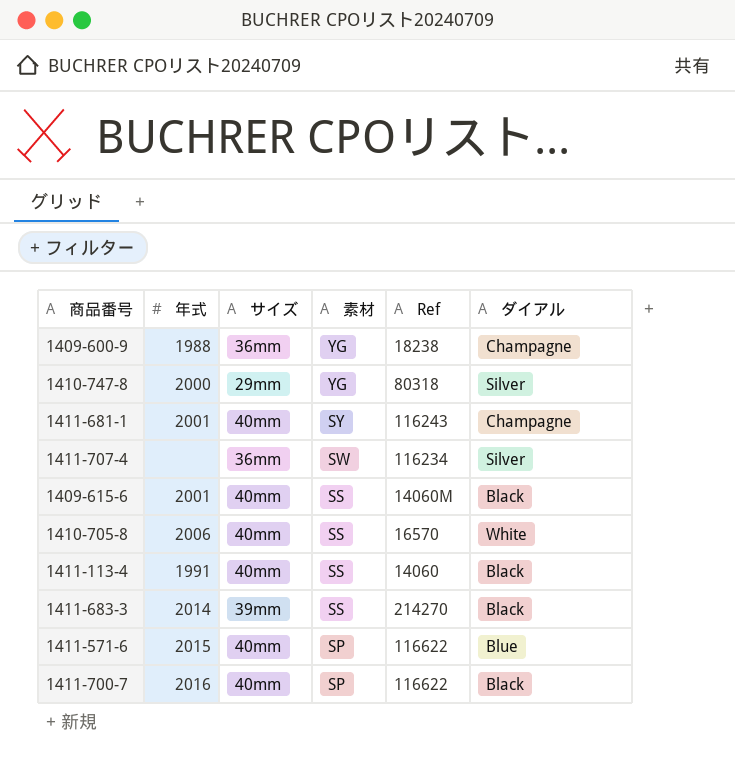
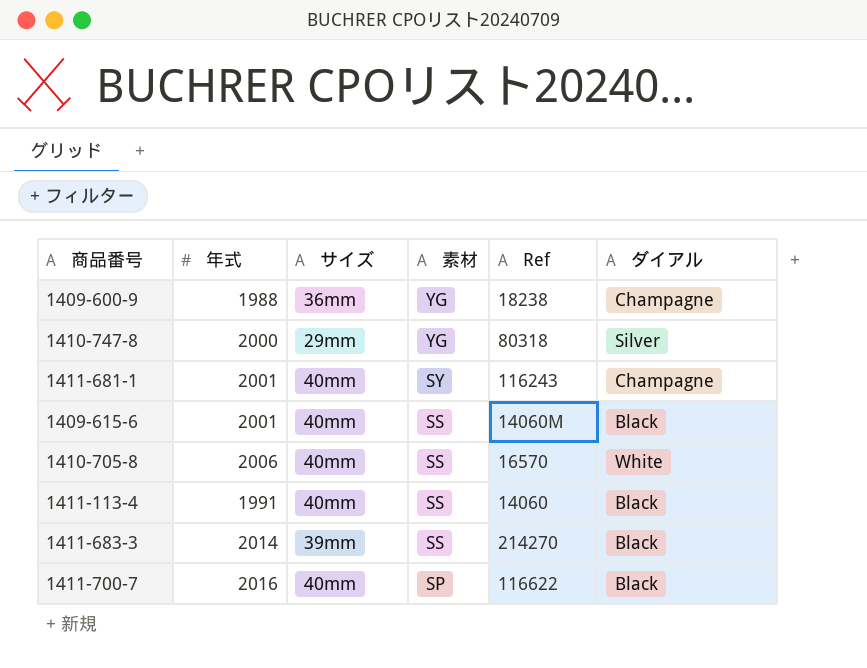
row 1411-707-4: none | 36mm | SW | 116234 | Silver -> none
row 1411-571-6: 2015 | 40mm | SP | 116622 | Blue -> none

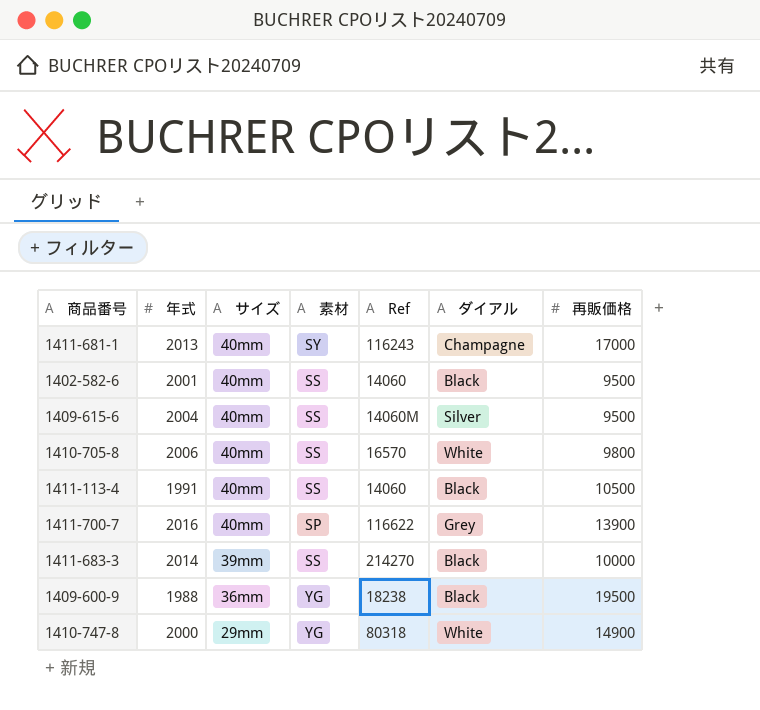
row order: 素材 descending -> サイズ descending
column 再販価格 | position: none -> 7
1411-681-1 | 年式: 2001 -> 2013
row 1402-582-6: none -> 2001 | 40mm | SS | 14060 | Black | 9500
1409-615-6 | 年式: 2001 -> 2004
1409-615-6 | ダイアル: Black -> Silver
1411-700-7 | ダイアル: Black -> Grey
1409-600-9 | ダイアル: Champagne -> Black
1410-747-8 | ダイアル: Silver -> White

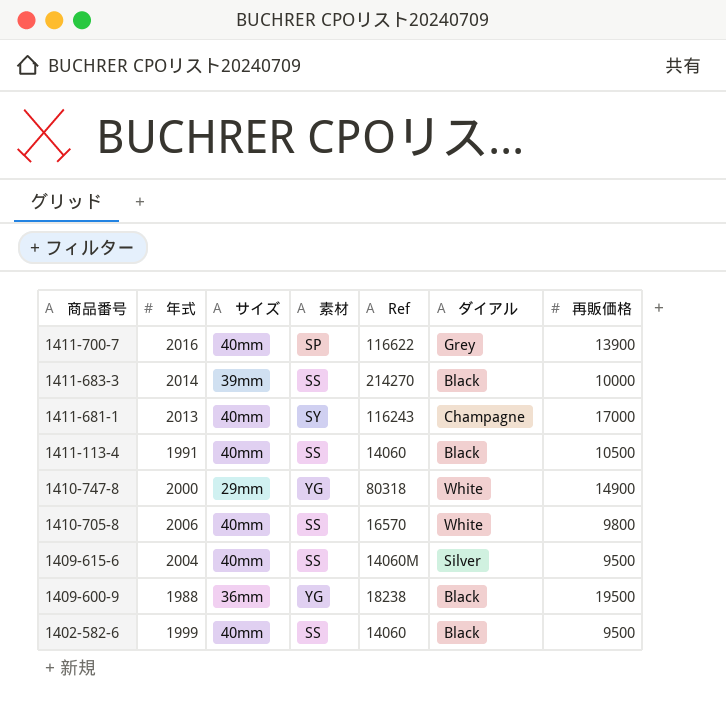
row order: サイズ descending -> 商品番号 descending
1402-582-6 | 年式: 2001 -> 1999

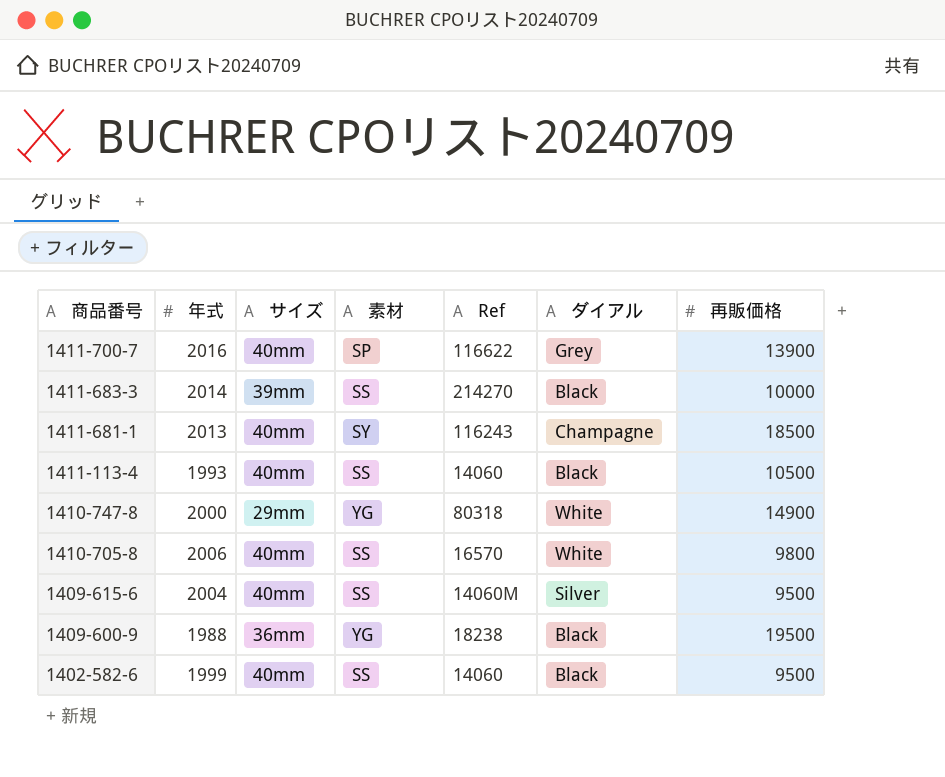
1411-681-1 | 再販価格: 17000 -> 18500
1411-113-4 | 年式: 1991 -> 1993

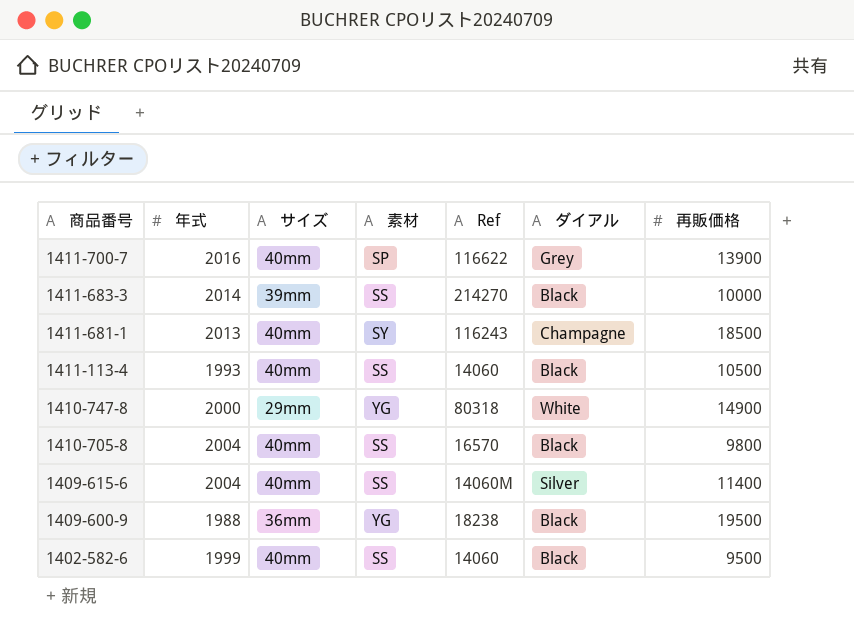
1410-705-8 | 年式: 2006 -> 2004
1410-705-8 | ダイアル: White -> Black
1409-615-6 | 再販価格: 9500 -> 11400

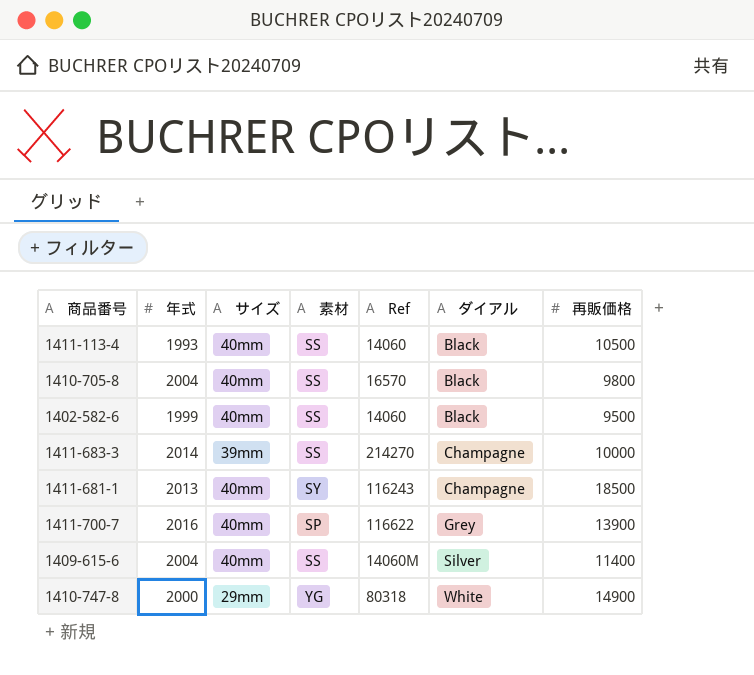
row order: 商品番号 descending -> ダイアル ascending
row 1409-600-9: 1988 | 36mm | YG | 18238 | Black | 19500 -> none
1411-683-3 | ダイアル: Black -> Champagne

